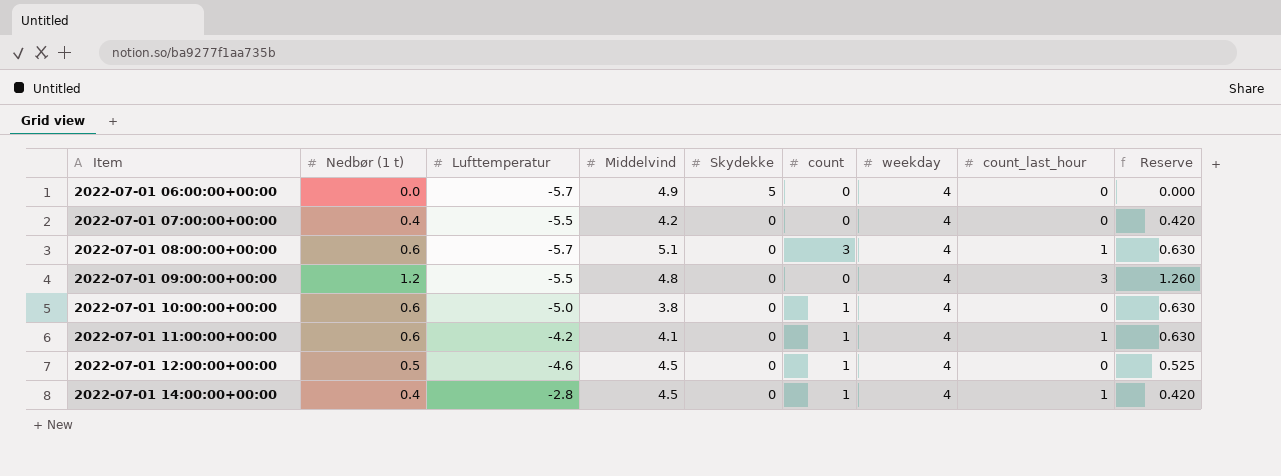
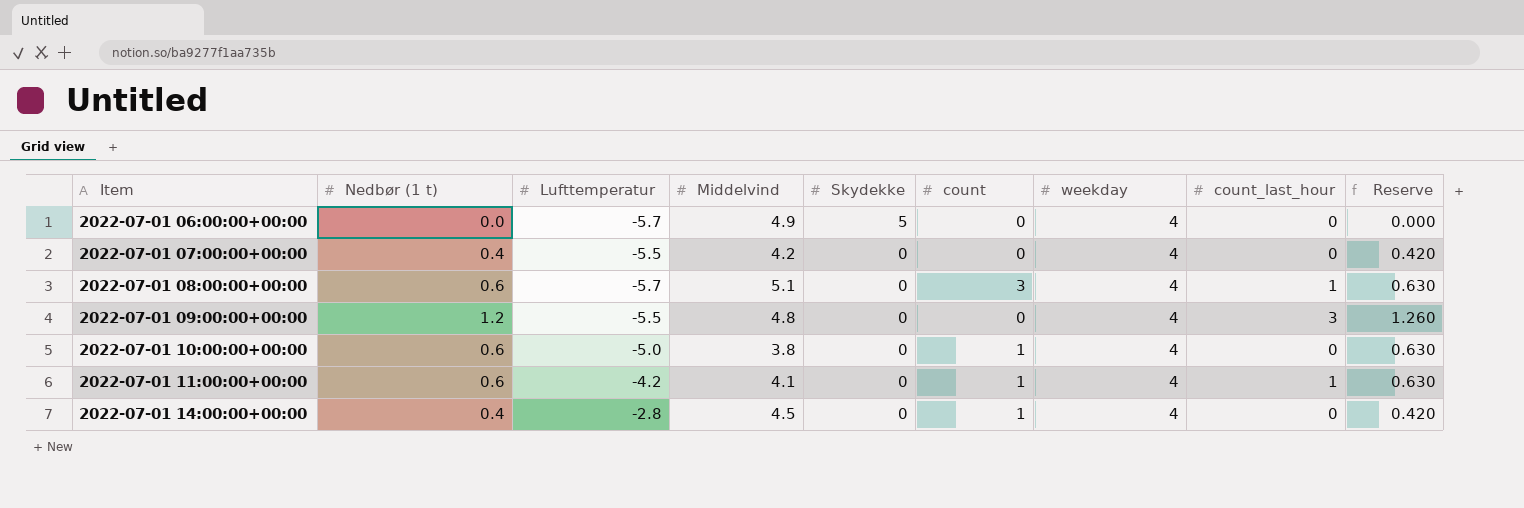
row 2022-07-01 12:00:00+00:00: 0.5 | -4.6 | 4.5 | 0 | 1 | 4 | 0 | 0.525 -> none
2022-07-01 14:00:00+00:00 | count_last_hour: 1 -> 0

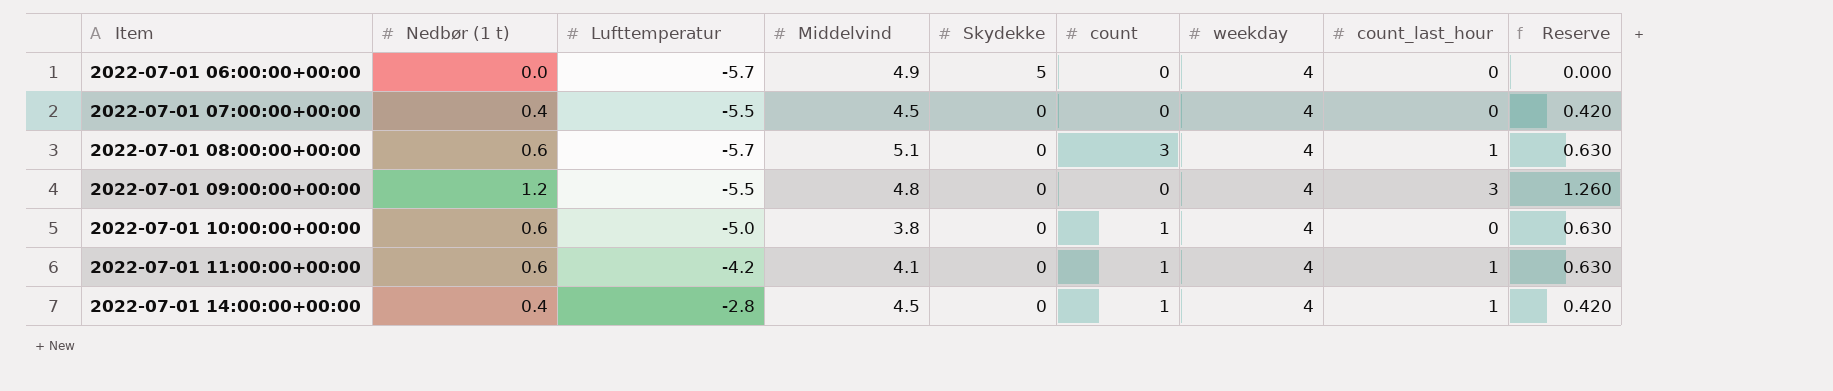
2022-07-01 07:00:00+00:00 | Middelvind: 4.2 -> 4.5
2022-07-01 14:00:00+00:00 | count_last_hour: 0 -> 1

